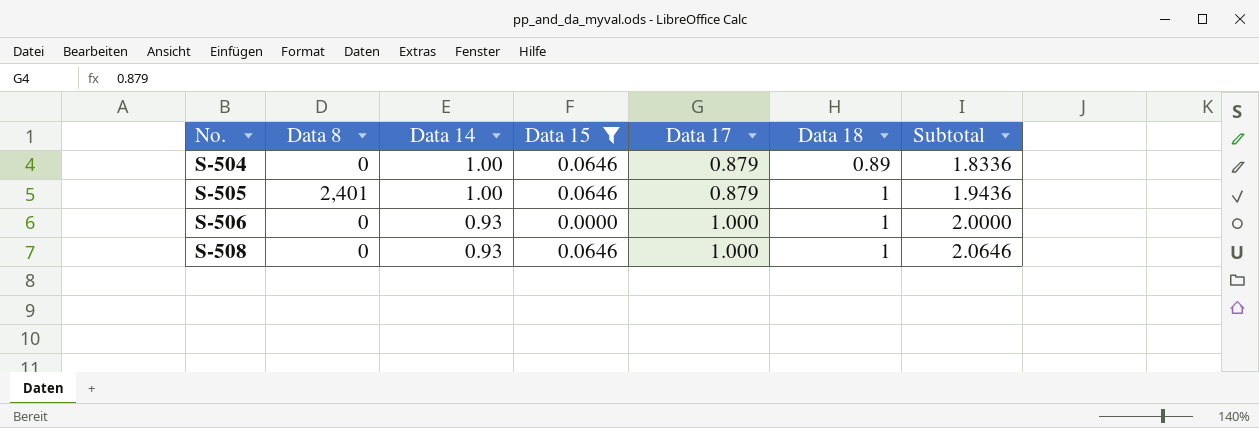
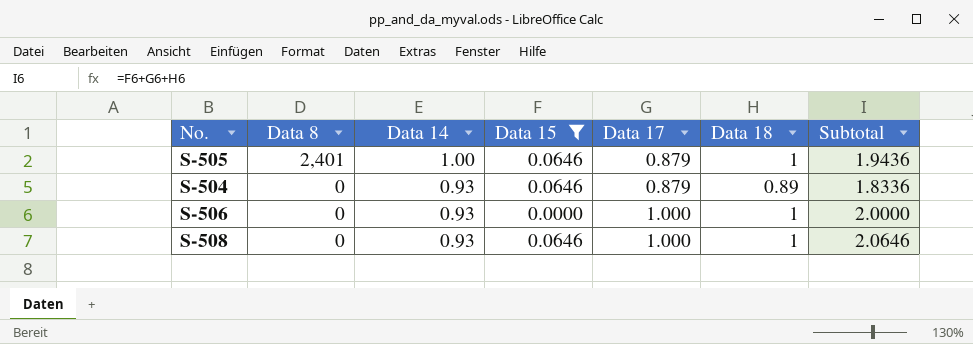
row order: No. ascending -> Data 8 descending
S-504 | Data 14: 1.00 -> 0.93

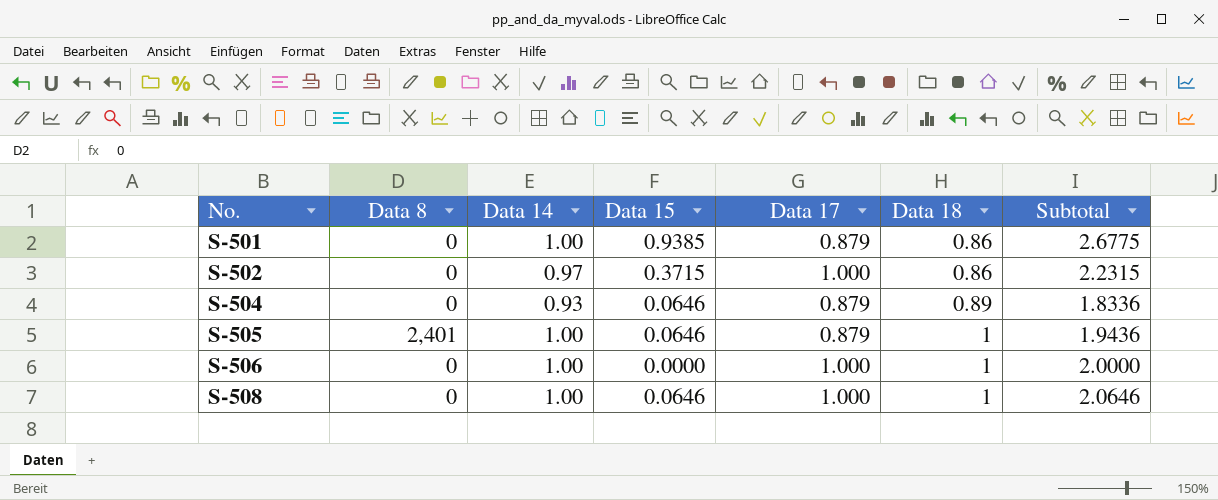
filter: Data 15 <= 0.0646 -> none
row order: Data 8 descending -> No. ascending
S-506 | Data 14: 0.93 -> 1.00
S-508 | Data 14: 0.93 -> 1.00

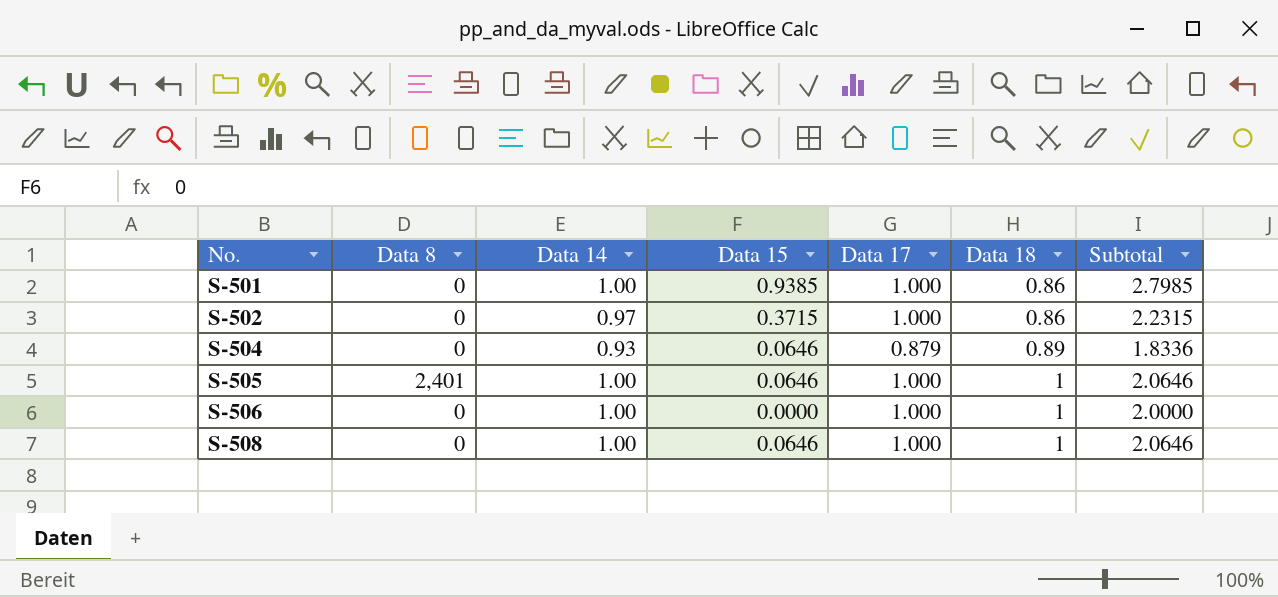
S-501 | Data 17: 0.879 -> 1.000
S-501 | Subtotal: 2.6775 -> 2.7985
S-505 | Data 17: 0.879 -> 1.000
S-505 | Subtotal: 1.9436 -> 2.0646

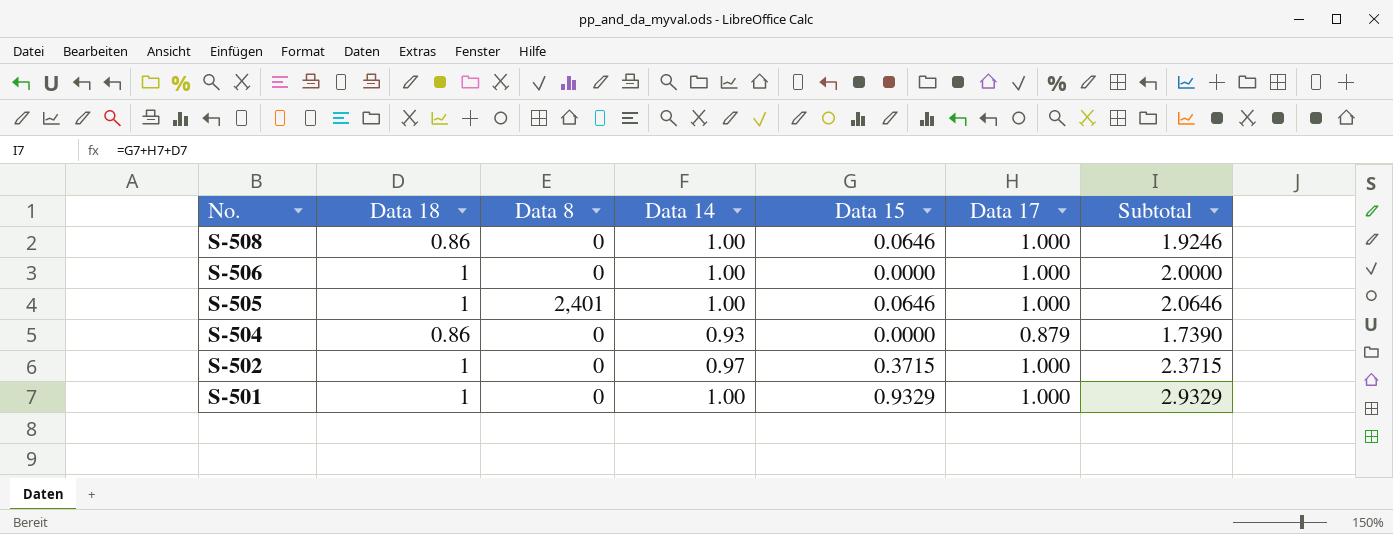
row order: No. ascending -> No. descending
column Data 18 | position: 6 -> 2
S-508 | Data 18: 1 -> 0.86
S-508 | Subtotal: 2.0646 -> 1.9246
S-504 | Data 18: 0.89 -> 0.86
S-504 | Data 15: 0.0646 -> 0.0000
S-504 | Subtotal: 1.8336 -> 1.7390
S-502 | Data 18: 0.86 -> 1
S-502 | Subtotal: 2.2315 -> 2.3715
S-501 | Data 18: 0.86 -> 1
S-501 | Data 15: 0.9385 -> 0.9329
S-501 | Subtotal: 2.7985 -> 2.9329

